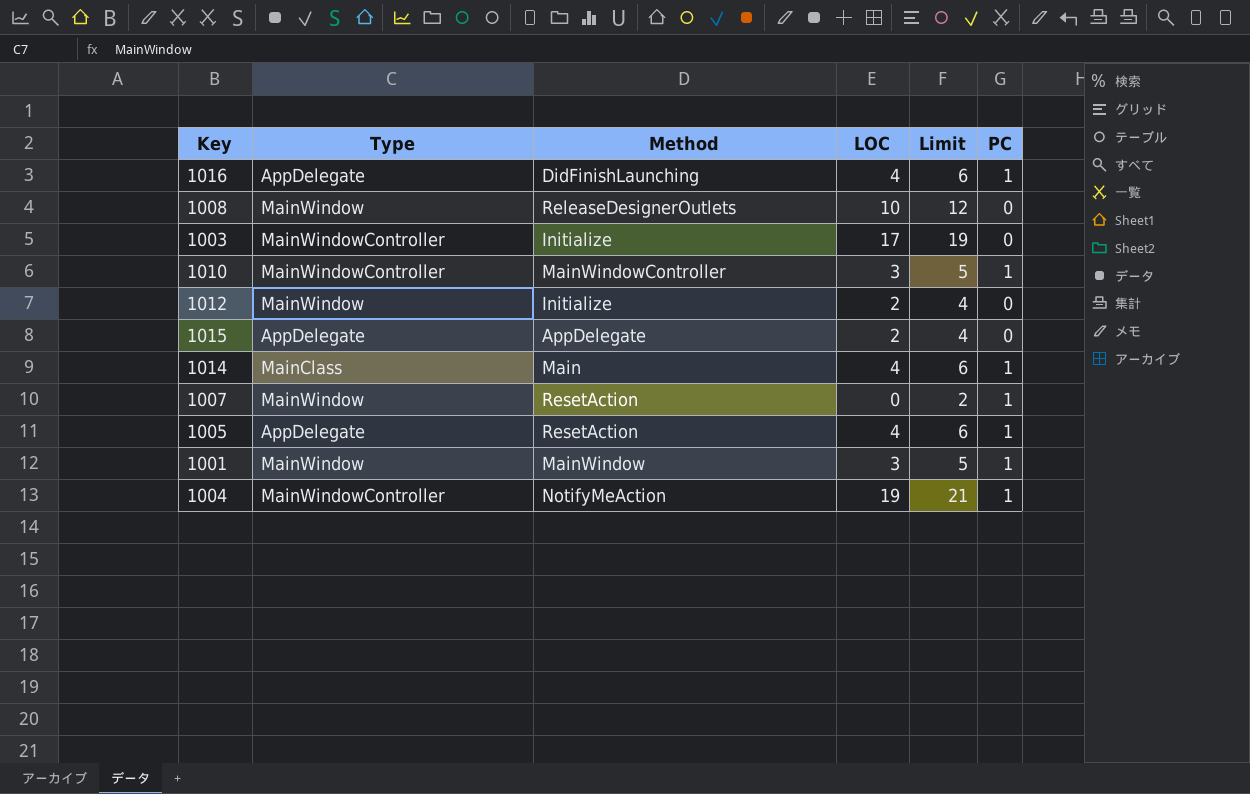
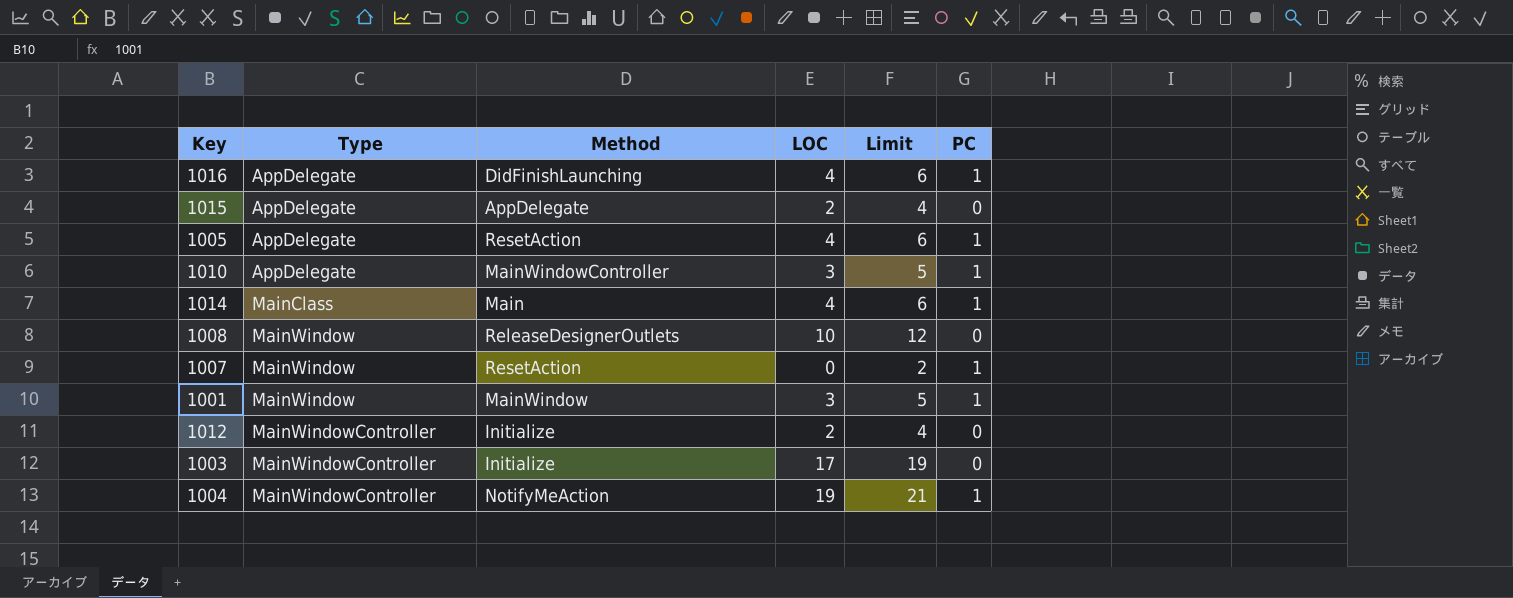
row order: none -> Type ascending
1010 | Type: MainWindowController -> AppDelegate
1012 | Type: MainWindow -> MainWindowController

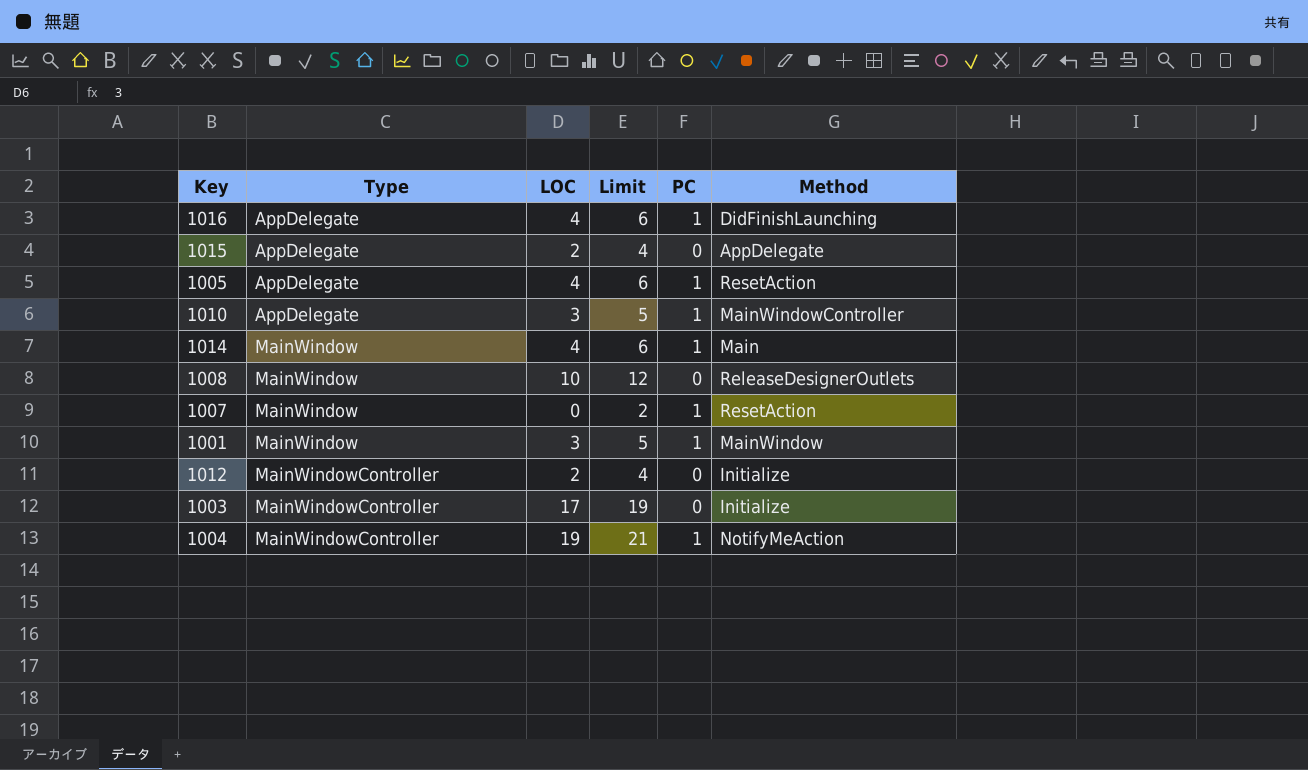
column Method | position: 3 -> 6
1014 | Type: MainClass -> MainWindow

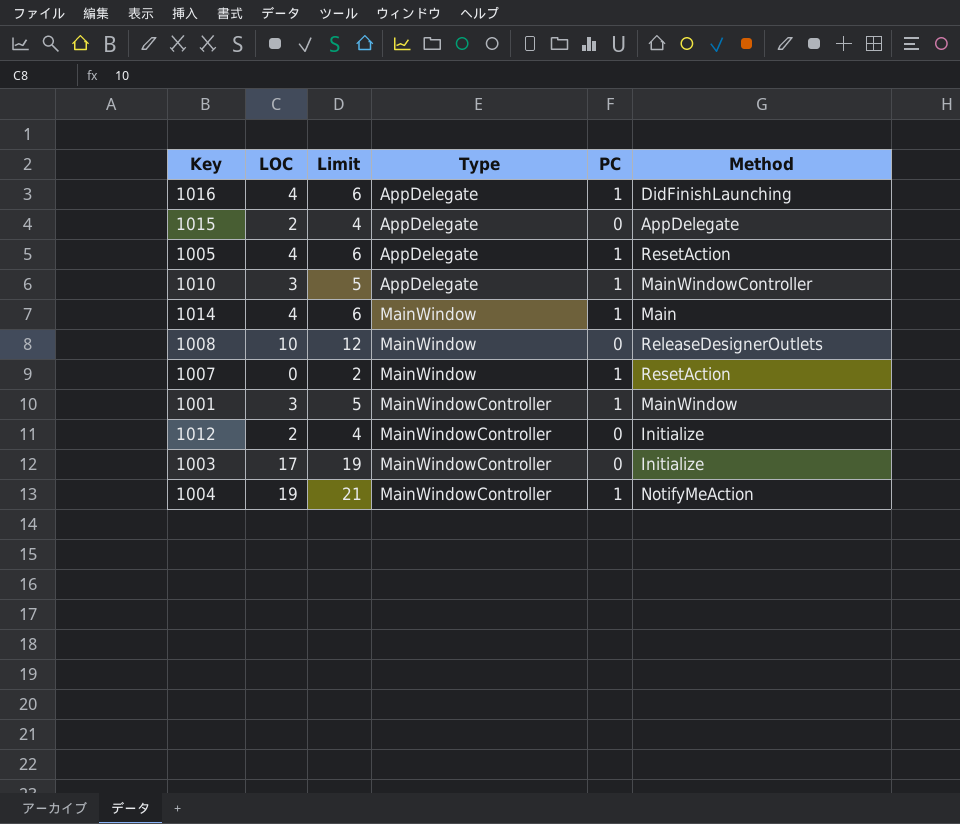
column Type | position: 2 -> 4
1001 | Type: MainWindow -> MainWindowController

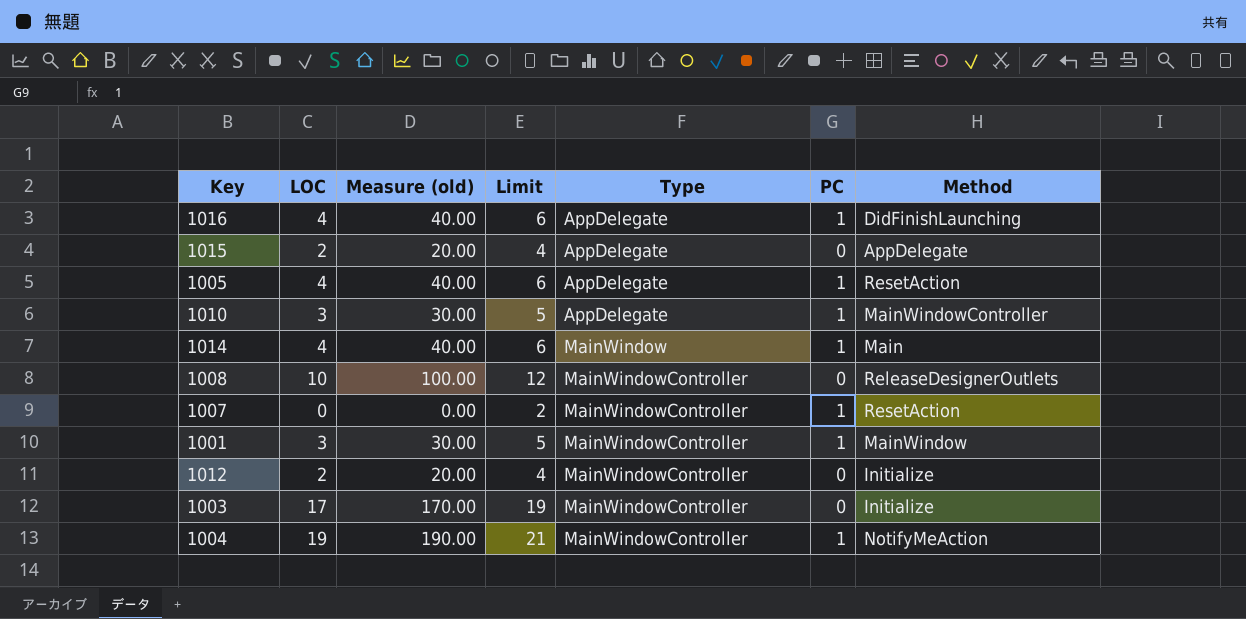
column Measure (old) | formula: none -> [LOC] * 10
1008 | Type: MainWindow -> MainWindowController
1007 | Type: MainWindow -> MainWindowController

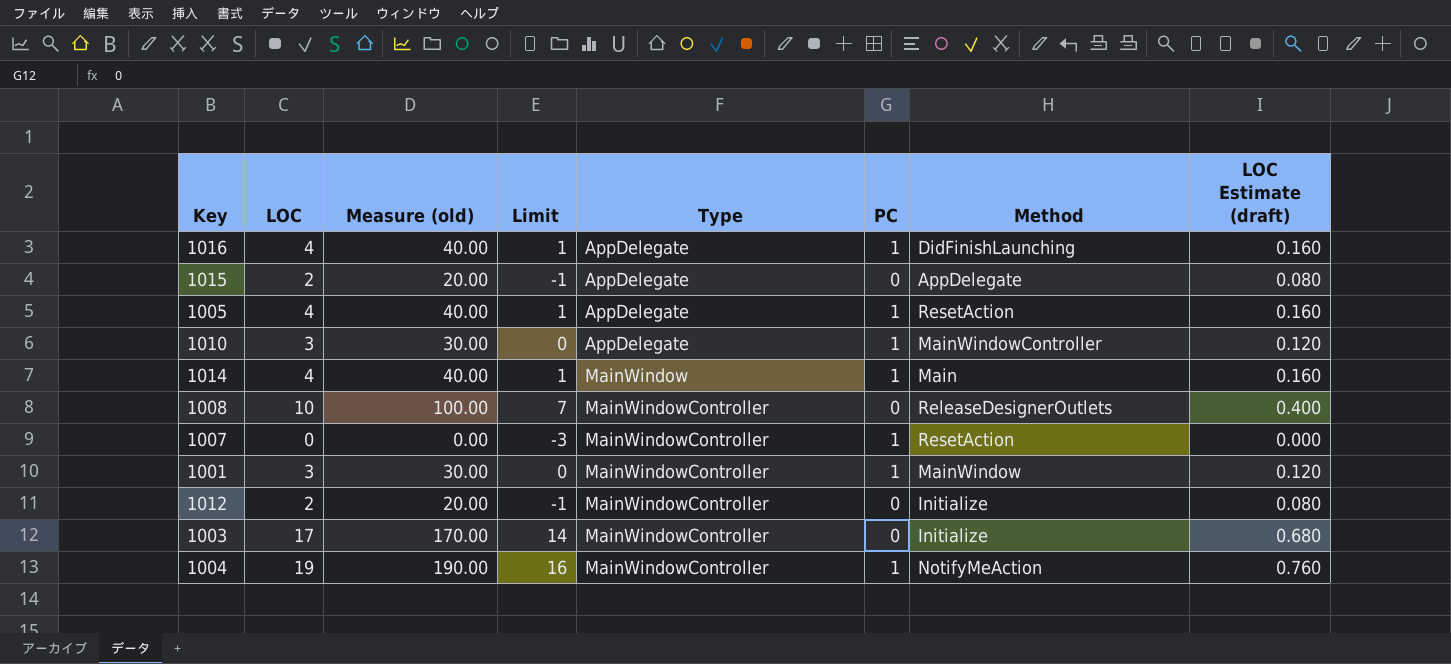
column Limit | formula: [LOC] + 2 -> [LOC] - 3
column LOC Estimate (draft) | formula: none -> [LOC] * 0.04

